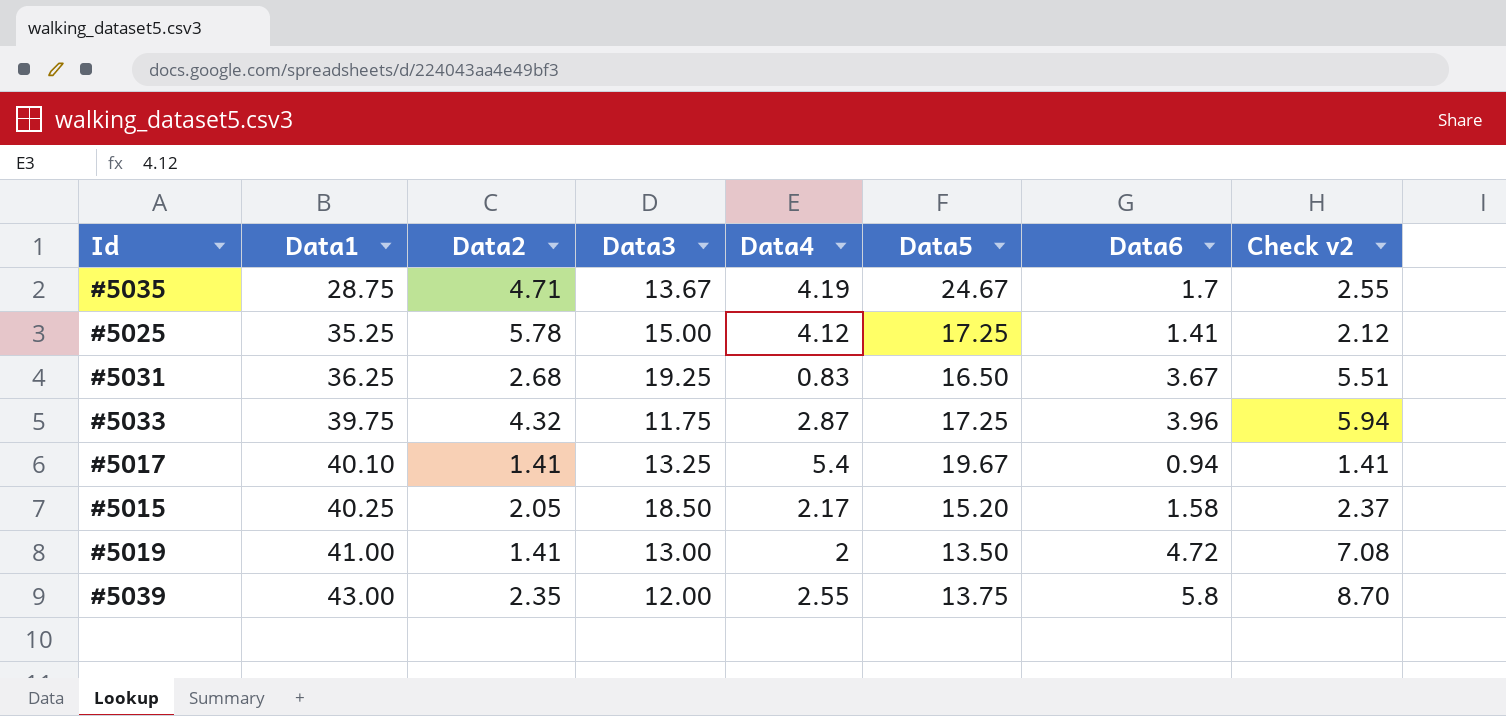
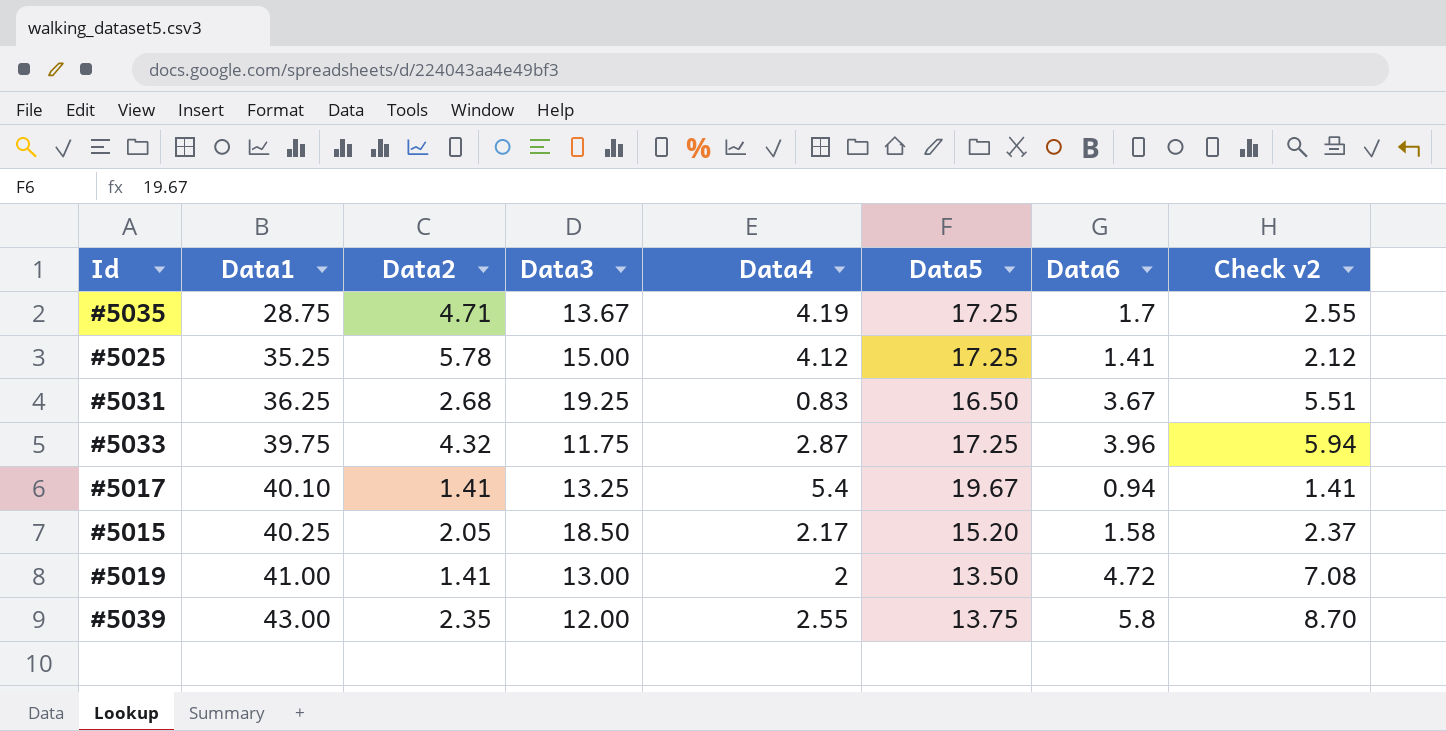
#5035 | Data5: 24.67 -> 17.25

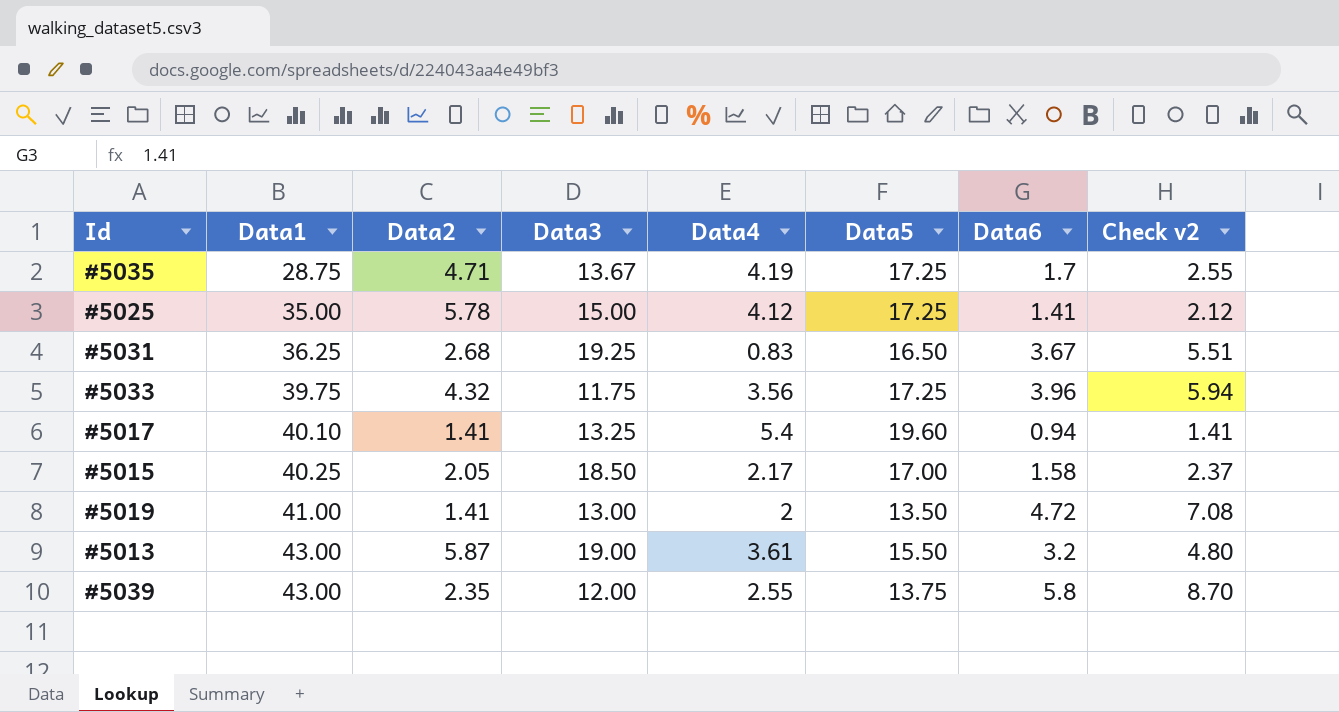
#5025 | Data1: 35.25 -> 35.00
#5033 | Data4: 2.87 -> 3.56
#5017 | Data5: 19.67 -> 19.60
#5015 | Data5: 15.20 -> 17.00
row #5013: none -> 43.00 | 5.87 | 19.00 | 3.61 | 15.50 | 3.2 | 4.80

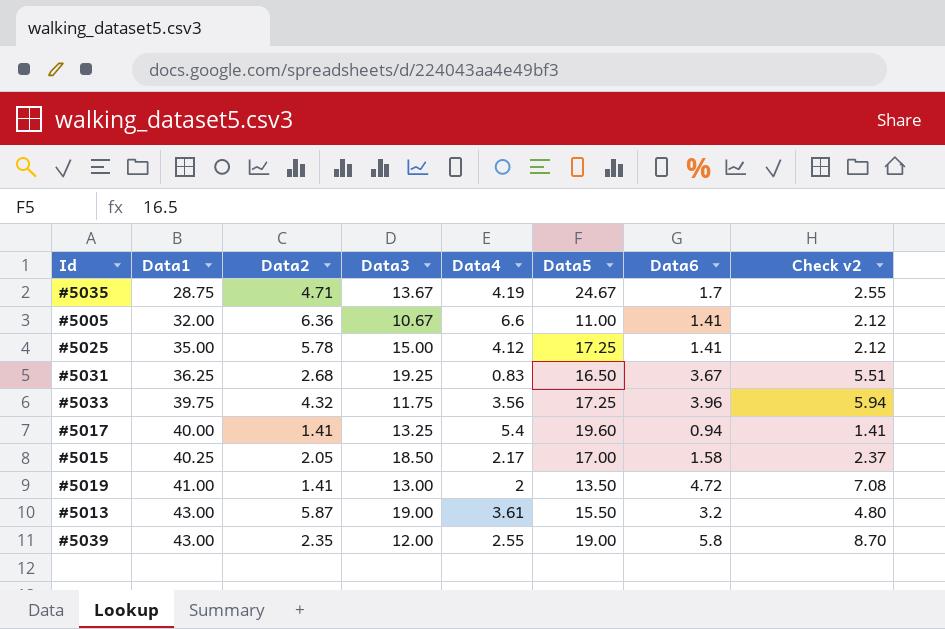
#5035 | Data5: 17.25 -> 24.67
row #5005: none -> 32.00 | 6.36 | 10.67 | 6.6 | 11.00 | 1.41 | 2.12
#5017 | Data1: 40.10 -> 40.00
#5039 | Data5: 13.75 -> 19.00

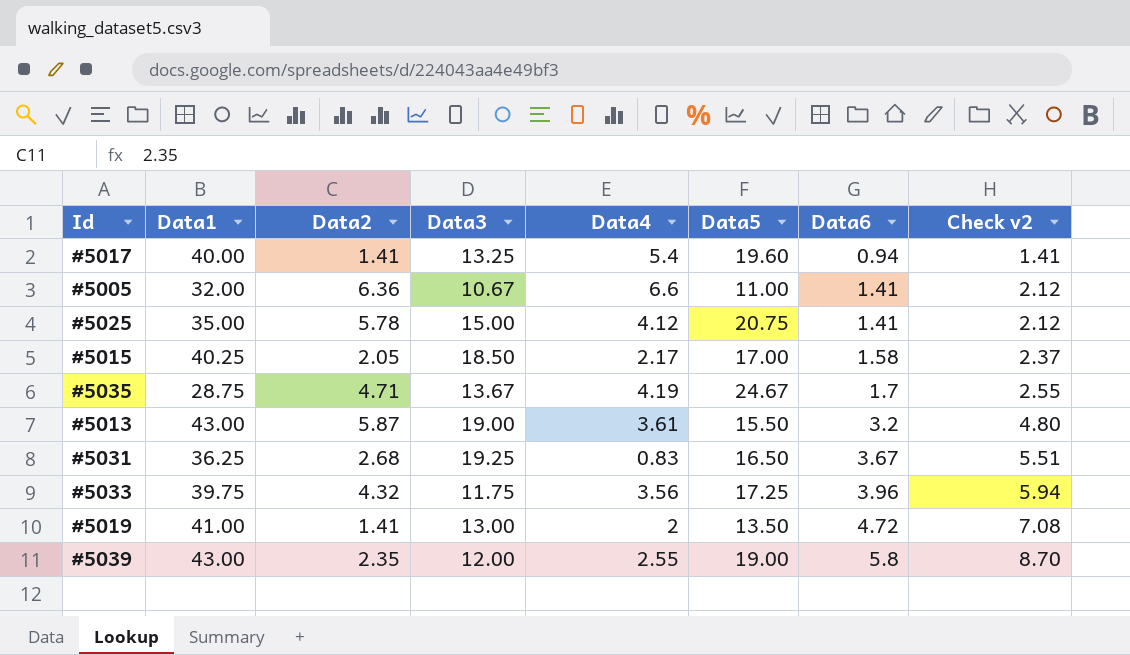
row order: Data1 ascending -> Data6 ascending
#5025 | Data5: 17.25 -> 20.75

